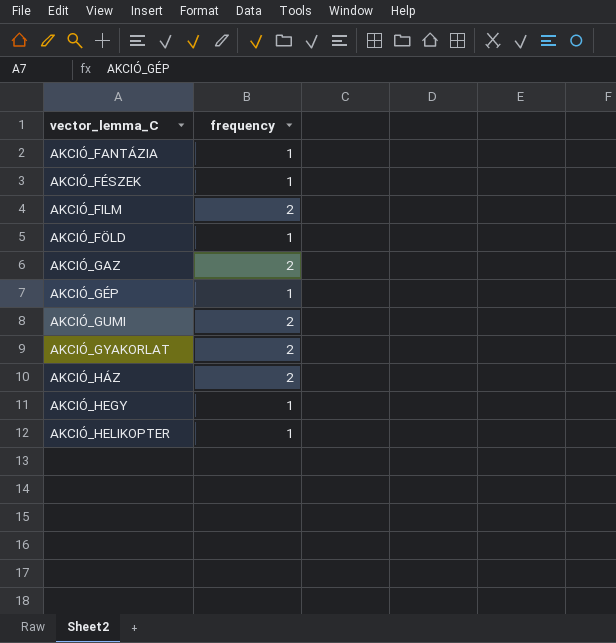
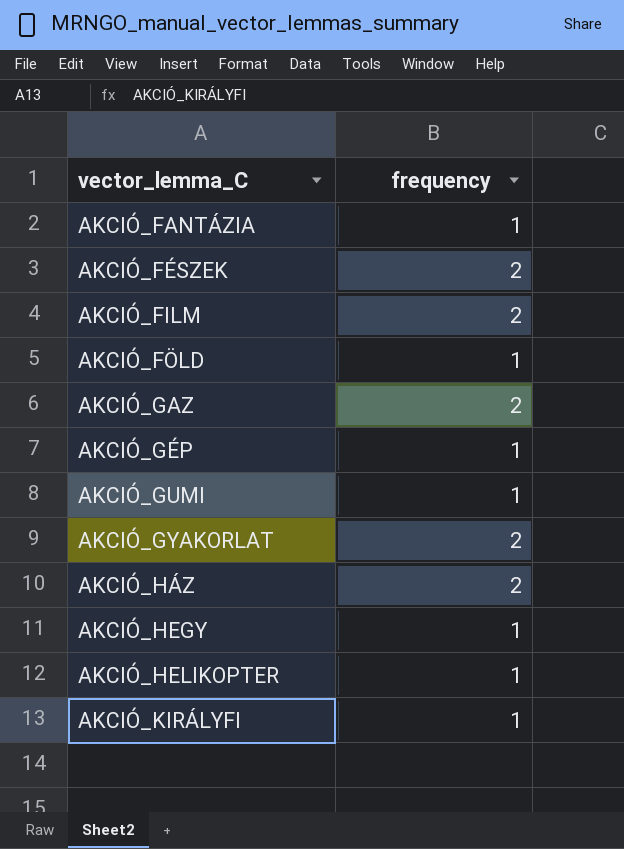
AKCIÓ_FÉSZEK | frequency: 1 -> 2
AKCIÓ_GUMI | frequency: 2 -> 1
row AKCIÓ_KIRÁLYFI: none -> 1

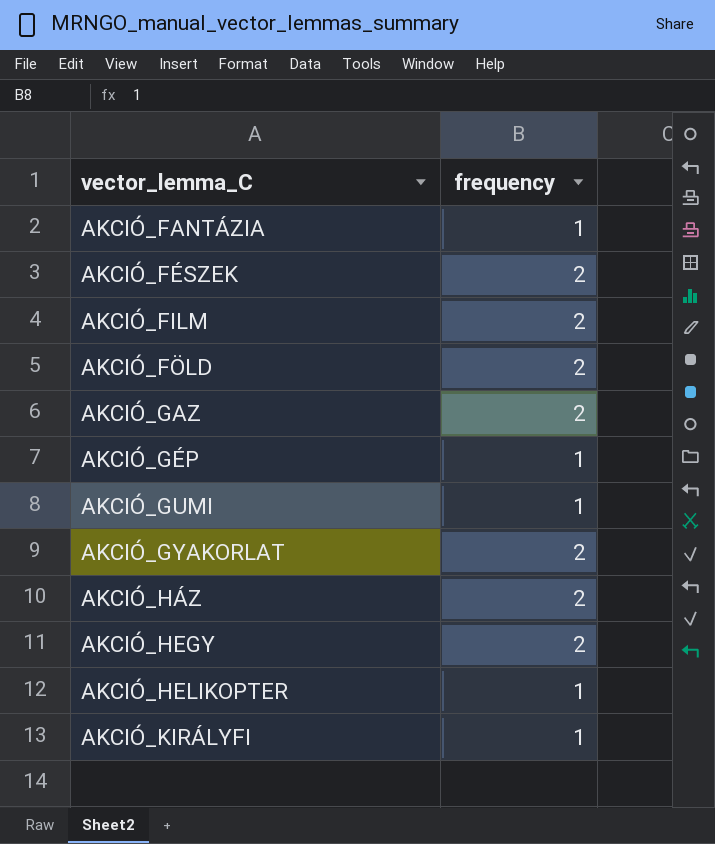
AKCIÓ_FÖLD | frequency: 1 -> 2
AKCIÓ_HEGY | frequency: 1 -> 2

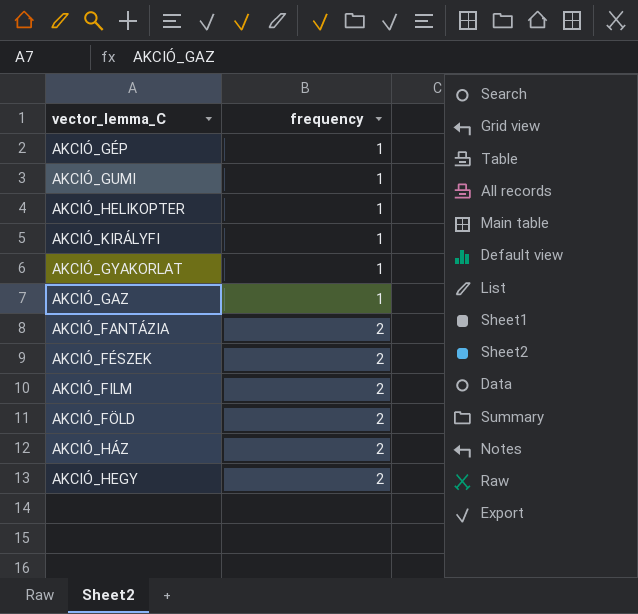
row order: vector_lemma_C ascending -> frequency ascending
AKCIÓ_GYAKORLAT | frequency: 2 -> 1
AKCIÓ_GAZ | frequency: 2 -> 1
AKCIÓ_FANTÁZIA | frequency: 1 -> 2

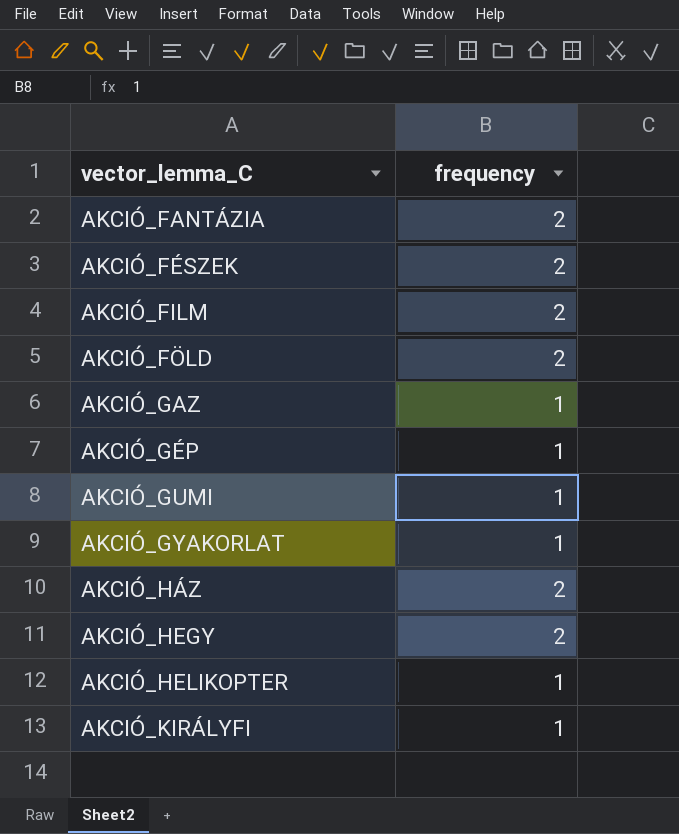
row order: frequency ascending -> vector_lemma_C ascending

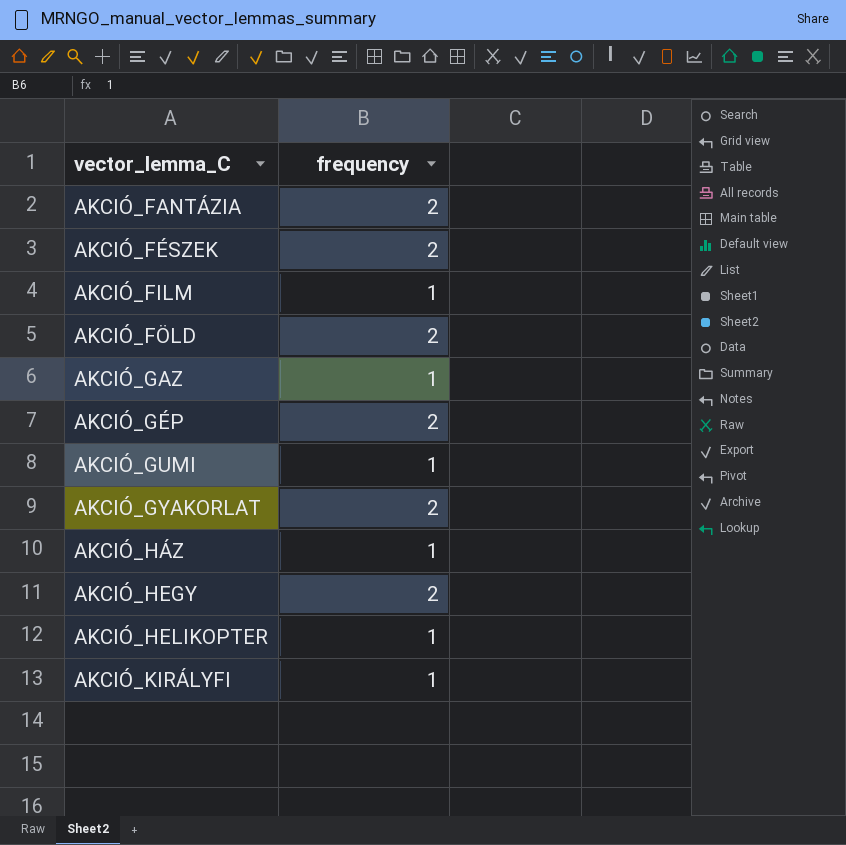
AKCIÓ_FILM | frequency: 2 -> 1
AKCIÓ_GÉP | frequency: 1 -> 2
AKCIÓ_GYAKORLAT | frequency: 1 -> 2
AKCIÓ_HÁZ | frequency: 2 -> 1

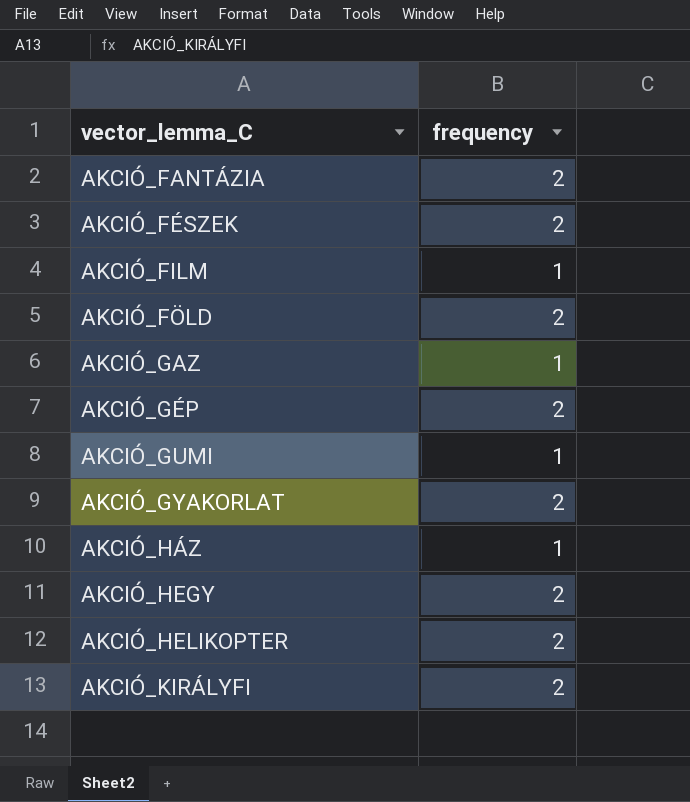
AKCIÓ_HELIKOPTER | frequency: 1 -> 2
AKCIÓ_KIRÁLYFI | frequency: 1 -> 2

